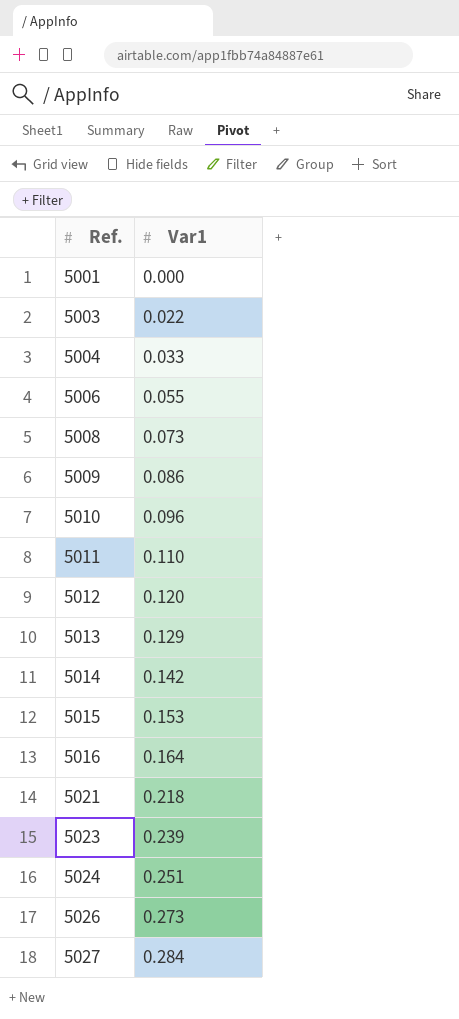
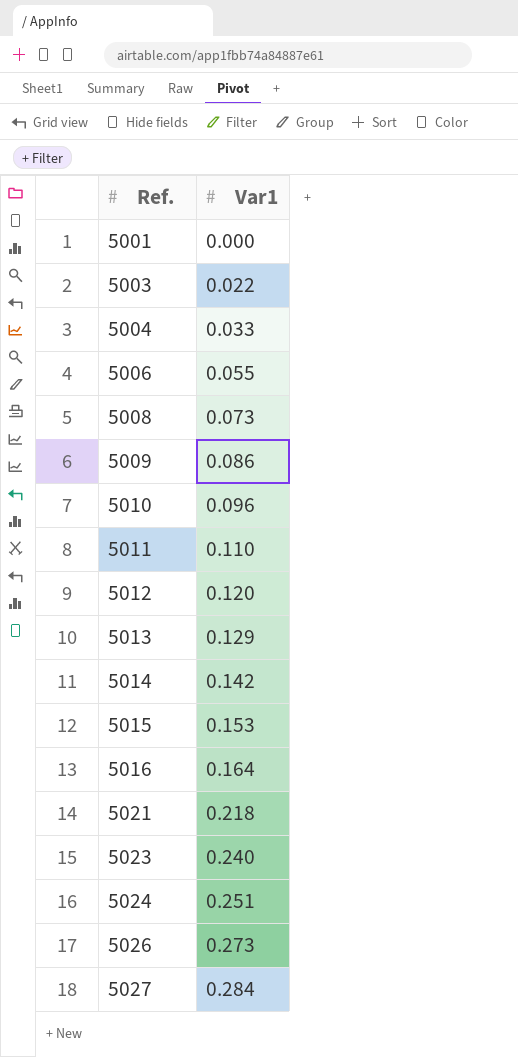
5023 | Var1: 0.239 -> 0.240

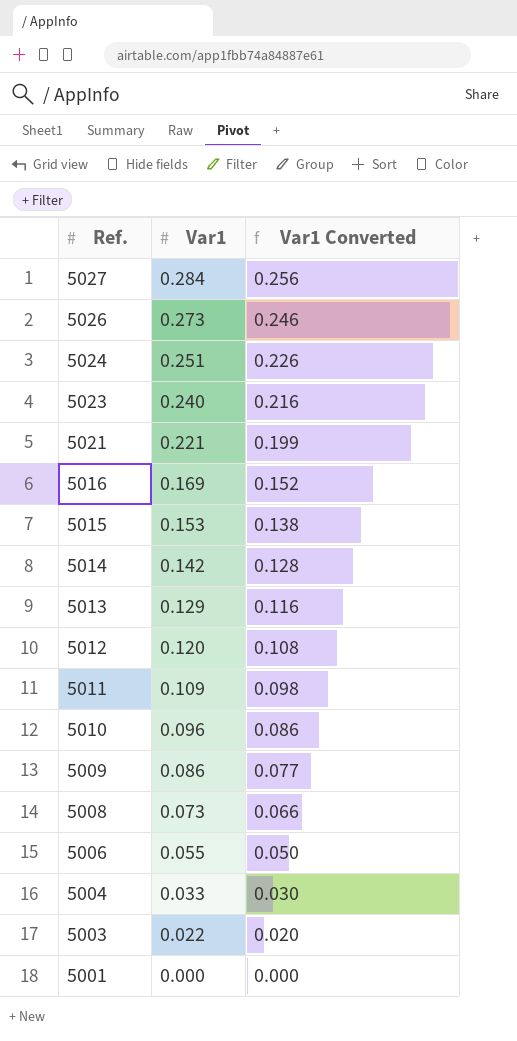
row order: Ref. ascending -> Ref. descending
column Var1 Converted | formula: none -> [Var1] * 0.9
5021 | Var1: 0.218 -> 0.221
5016 | Var1: 0.164 -> 0.169
5011 | Var1: 0.110 -> 0.109

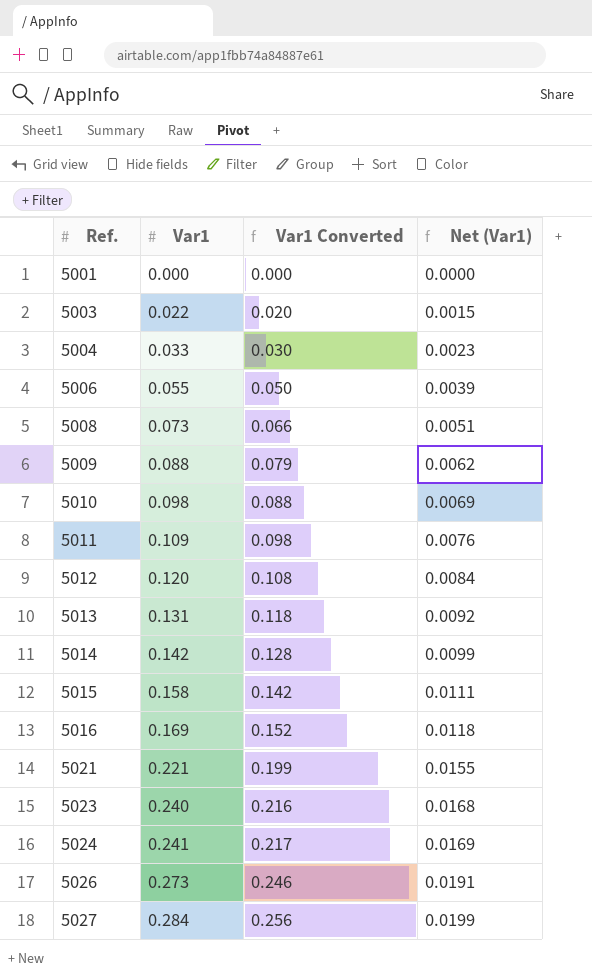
row order: Ref. descending -> Ref. ascending
column Net (Var1) | formula: none -> [Var1] * 0.07
5009 | Var1: 0.086 -> 0.088
5009 | Var1 Converted: 0.077 -> 0.079
5010 | Var1: 0.096 -> 0.098
5010 | Var1 Converted: 0.086 -> 0.088
5013 | Var1: 0.129 -> 0.131
5013 | Var1 Converted: 0.116 -> 0.118
5015 | Var1: 0.153 -> 0.158
5015 | Var1 Converted: 0.138 -> 0.142
5024 | Var1: 0.251 -> 0.241
5024 | Var1 Converted: 0.226 -> 0.217

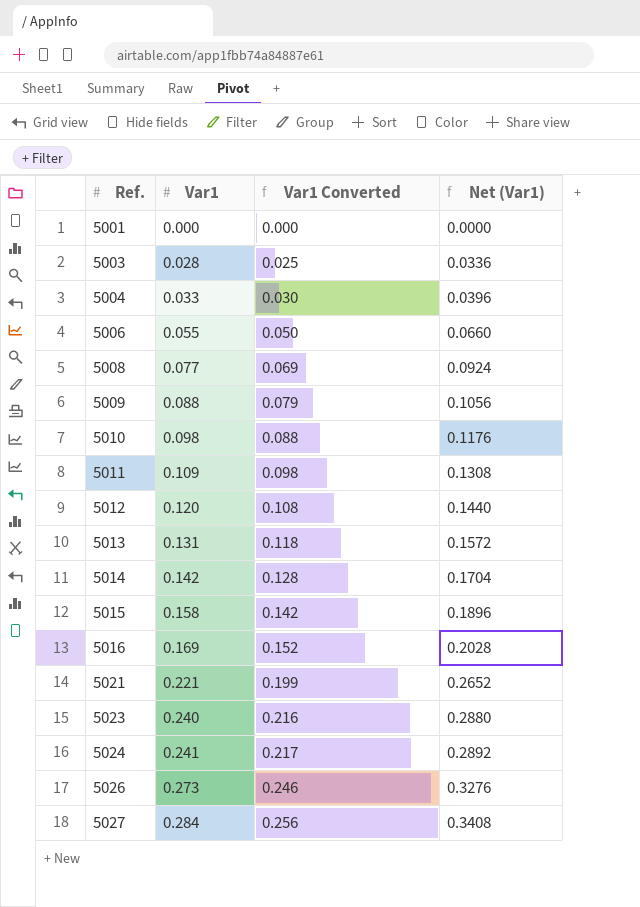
column Net (Var1) | formula: [Var1] * 0.07 -> [Var1] * 1.2
5003 | Var1: 0.022 -> 0.028
5003 | Var1 Converted: 0.020 -> 0.025
5008 | Var1: 0.073 -> 0.077
5008 | Var1 Converted: 0.066 -> 0.069

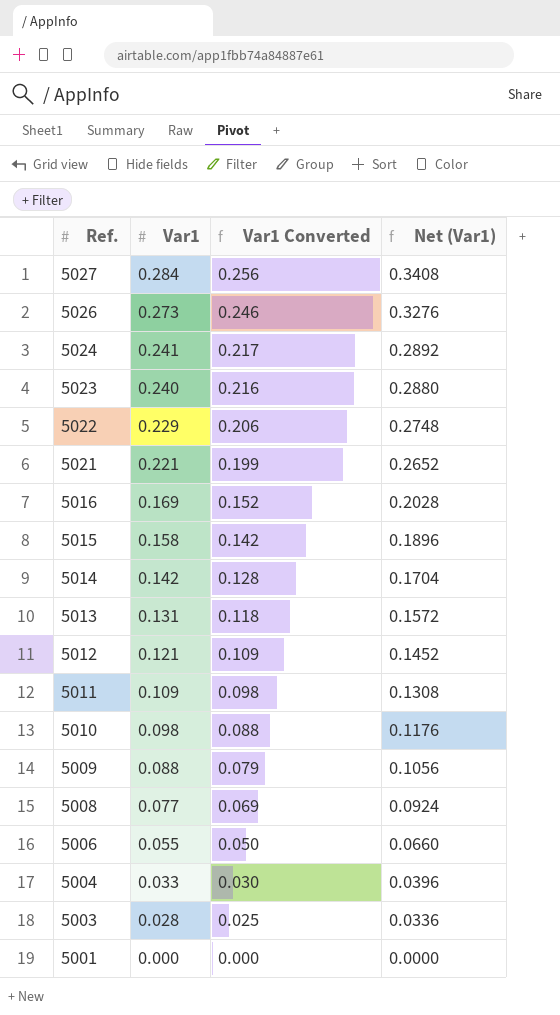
row order: Ref. ascending -> Ref. descending
row 5022: none -> 0.229 | 0.206 | 0.2748
5012 | Var1: 0.120 -> 0.121
5012 | Var1 Converted: 0.108 -> 0.109
5012 | Net (Var1): 0.1440 -> 0.1452

